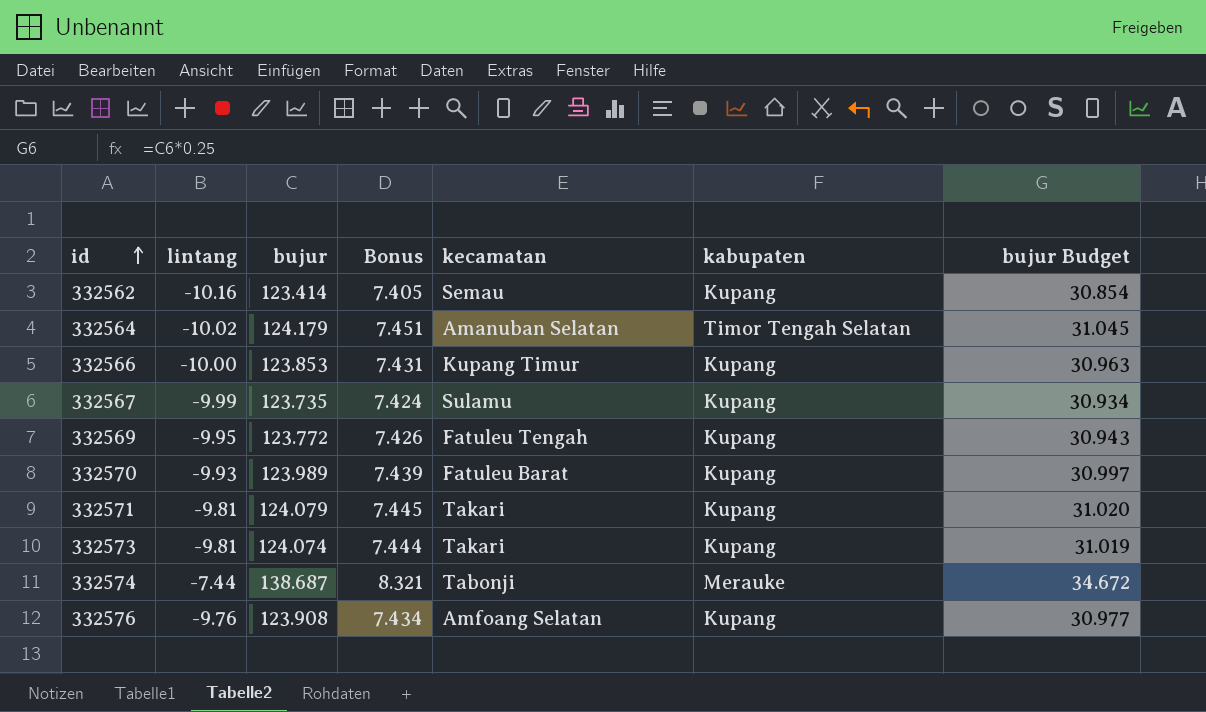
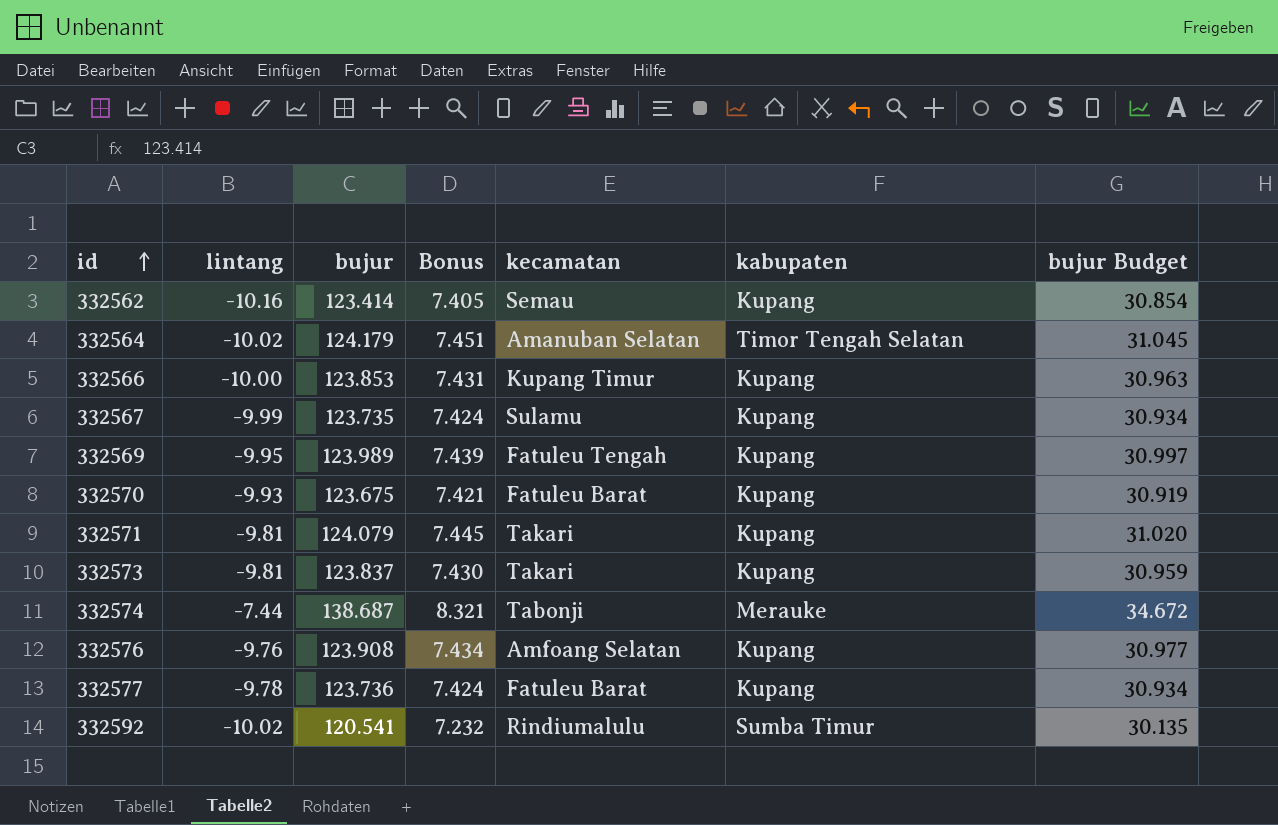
332569 | bujur: 123.772 -> 123.989
332569 | Bonus: 7.426 -> 7.439
332569 | bujur Budget: 30.943 -> 30.997
332570 | bujur: 123.989 -> 123.675
332570 | Bonus: 7.439 -> 7.421
332570 | bujur Budget: 30.997 -> 30.919
332573 | bujur: 124.074 -> 123.837
332573 | Bonus: 7.444 -> 7.430
332573 | bujur Budget: 31.019 -> 30.959
row 332577: none -> -9.78 | 123.736 | 7.424 | Fatuleu Barat | Kupang | 30.934
row 332592: none -> -10.02 | 120.541 | 7.232 | Rindiumalulu | Sumba Timur | 30.135

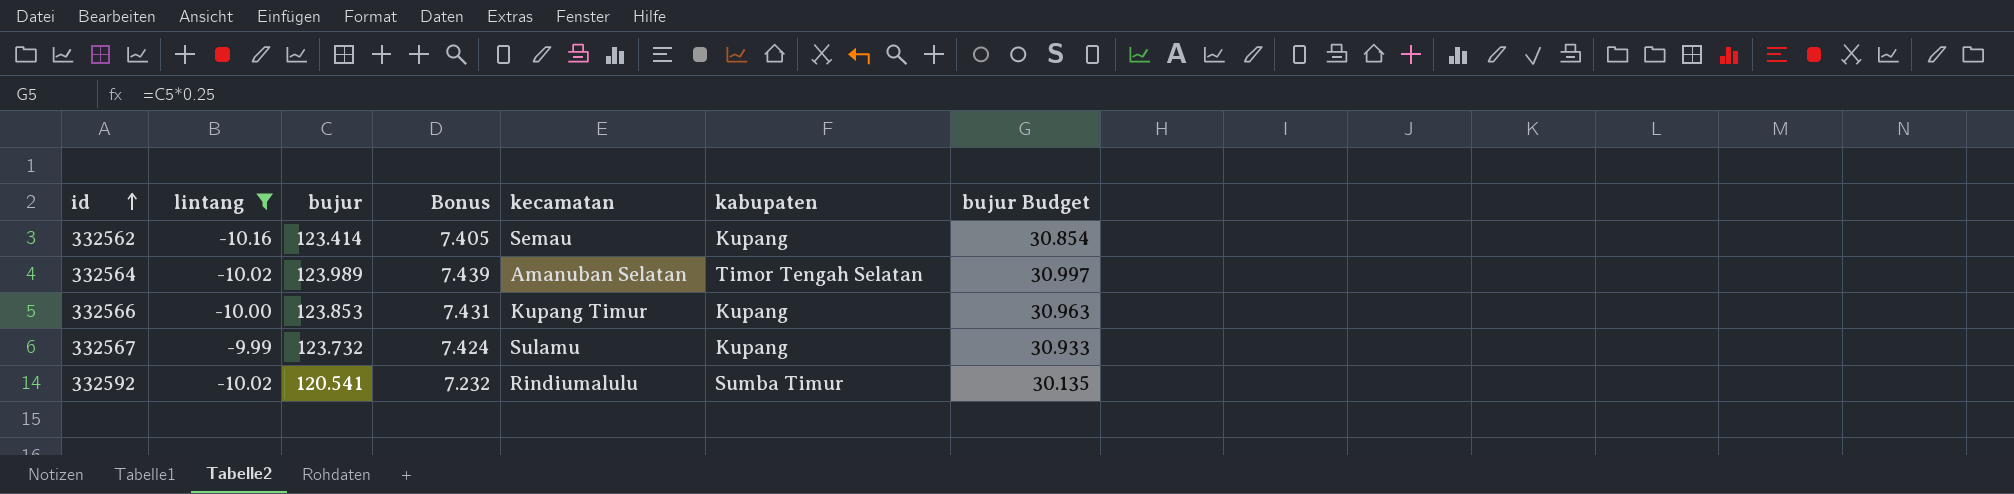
filter: none -> lintang <= -9.99
332564 | bujur: 124.179 -> 123.989
332564 | Bonus: 7.451 -> 7.439
332564 | bujur Budget: 31.045 -> 30.997
332567 | bujur: 123.735 -> 123.732
332567 | bujur Budget: 30.934 -> 30.933

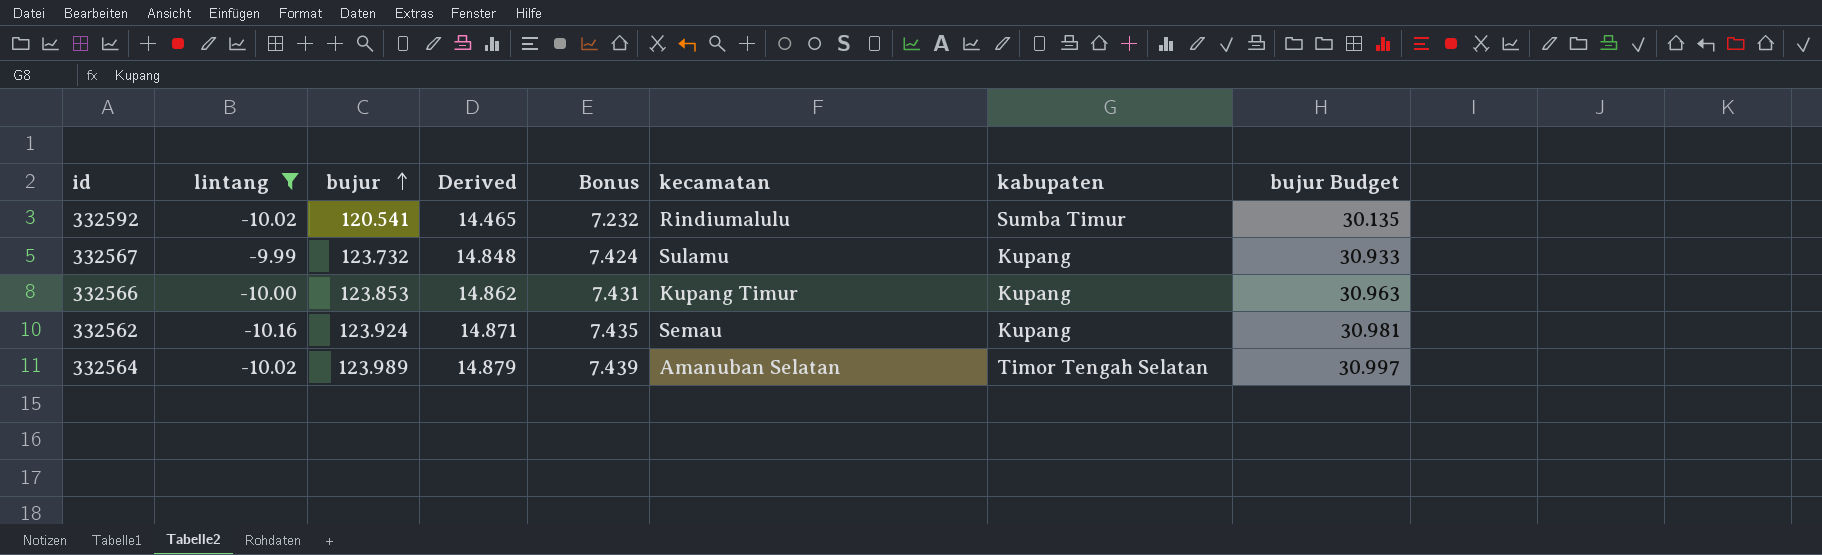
row order: id ascending -> bujur ascending
column Derived | formula: none -> [bujur] * 0.12
332562 | bujur: 123.414 -> 123.924
332562 | Bonus: 7.405 -> 7.435
332562 | bujur Budget: 30.854 -> 30.981

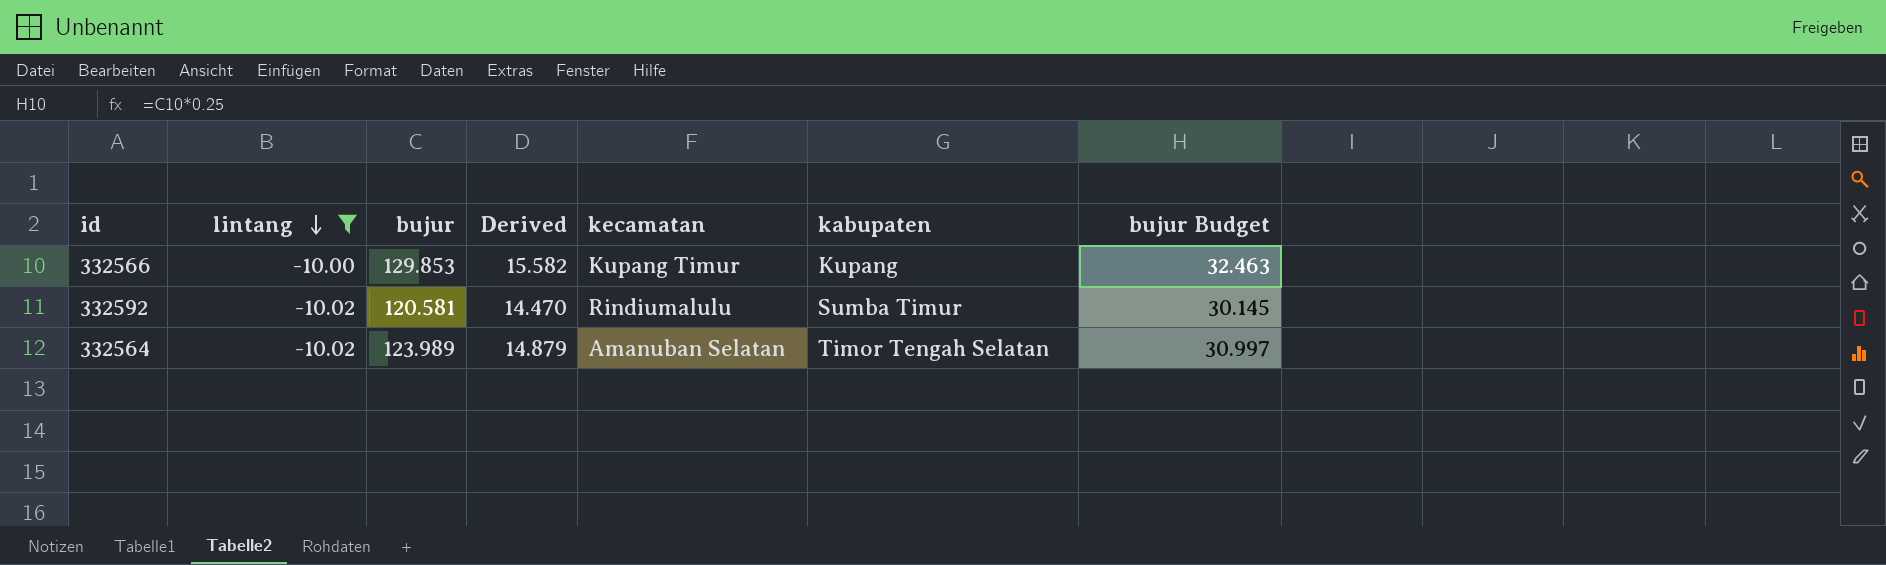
row order: bujur ascending -> lintang descending
column Bonus | formula: [bujur] * 0.06 -> none
row 332567: -9.99 | 123.732 | 14.848 | 7.424 | Sulamu | Kupang | 30.933 -> none
row 332562: -10.16 | 123.924 | 14.871 | 7.435 | Semau | Kupang | 30.981 -> none
332566 | bujur: 123.853 -> 129.853
332566 | Derived: 14.862 -> 15.582
332566 | bujur Budget: 30.963 -> 32.463
332592 | bujur: 120.541 -> 120.581
332592 | Derived: 14.465 -> 14.470
332592 | bujur Budget: 30.135 -> 30.145

